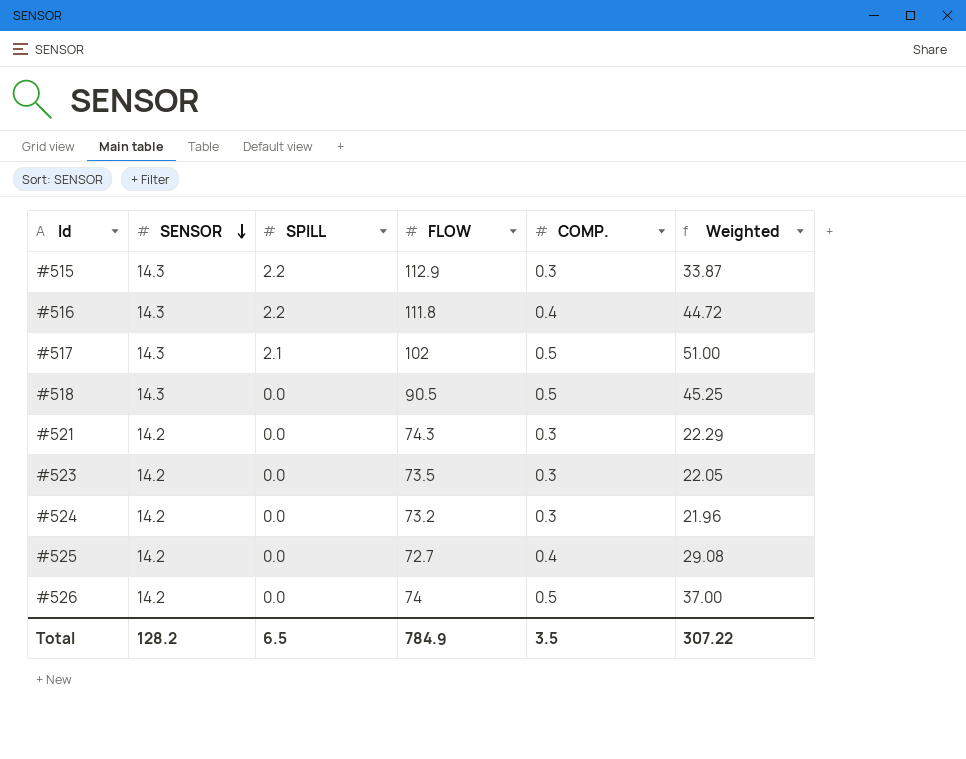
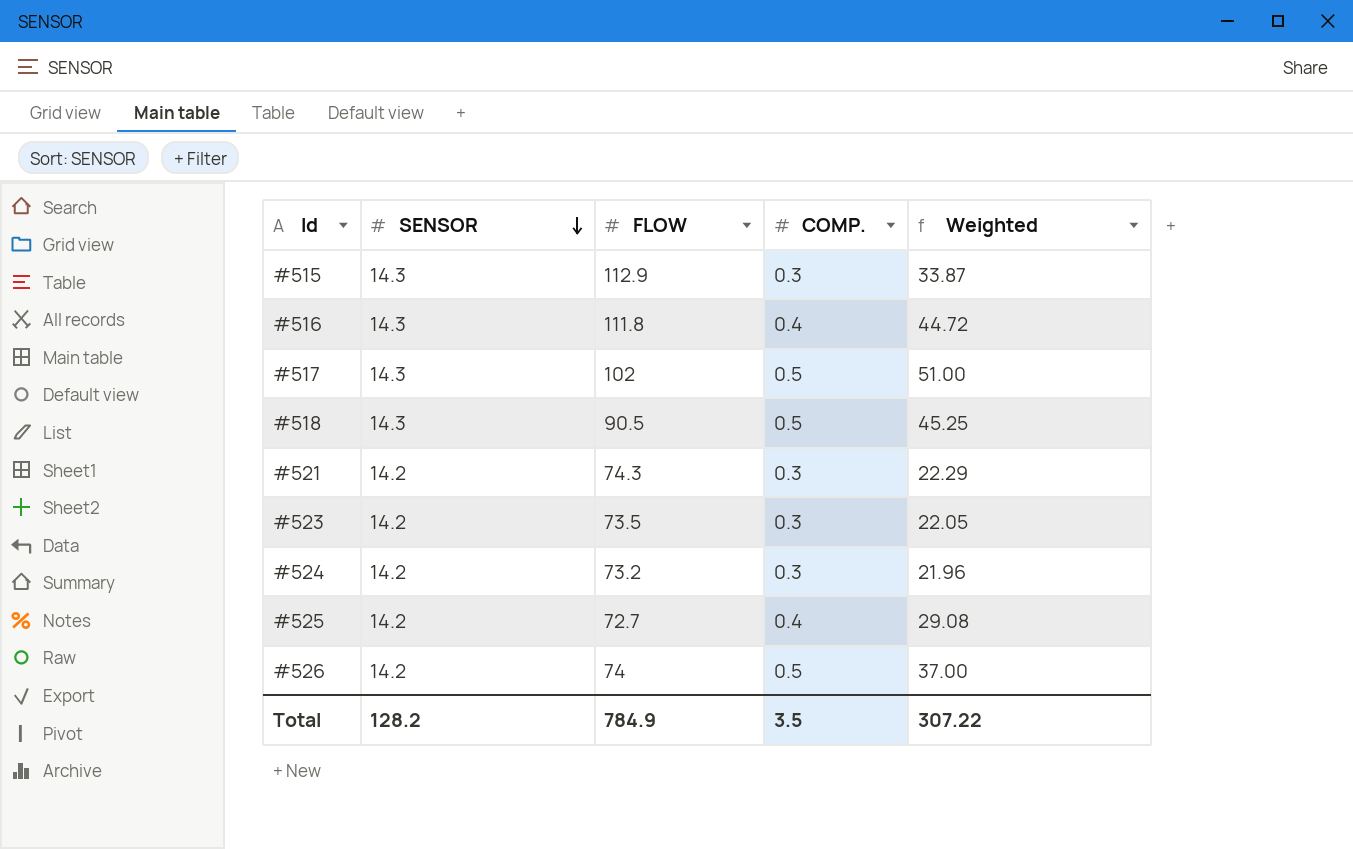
column SPILL | position: 3 -> none

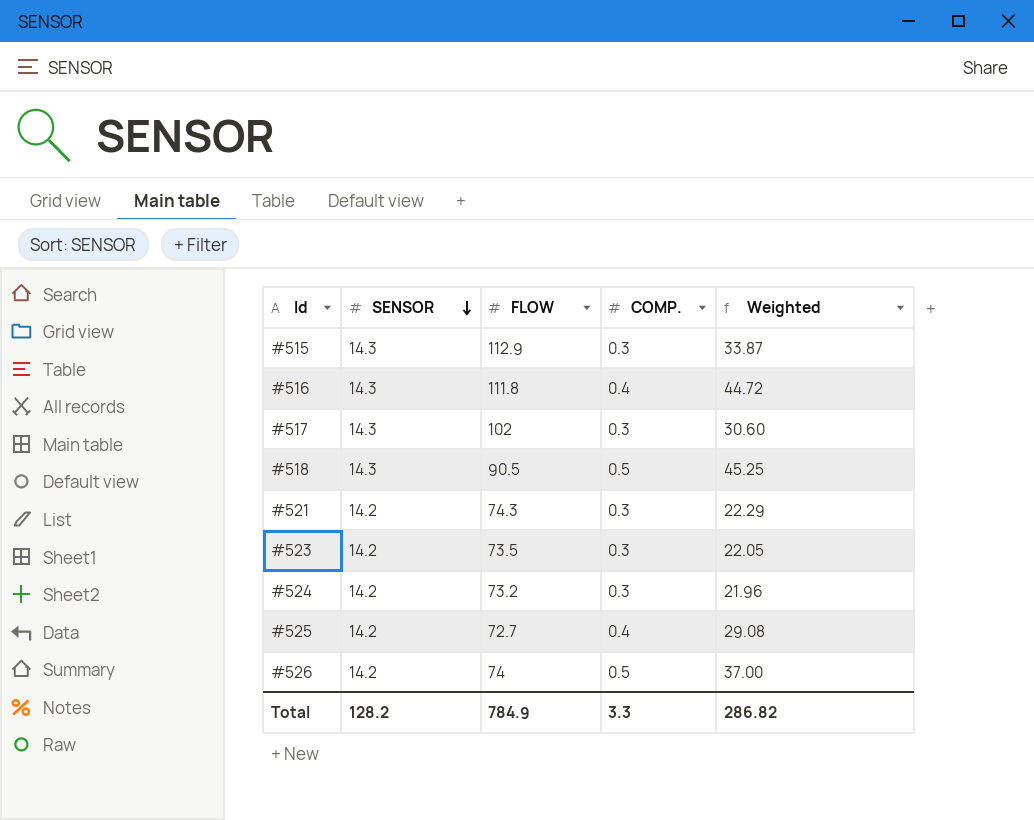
#517 | COMP.: 0.5 -> 0.3
#517 | Weighted: 51.00 -> 30.60
Total | COMP.: 3.5 -> 3.3
Total | Weighted: 307.22 -> 286.82

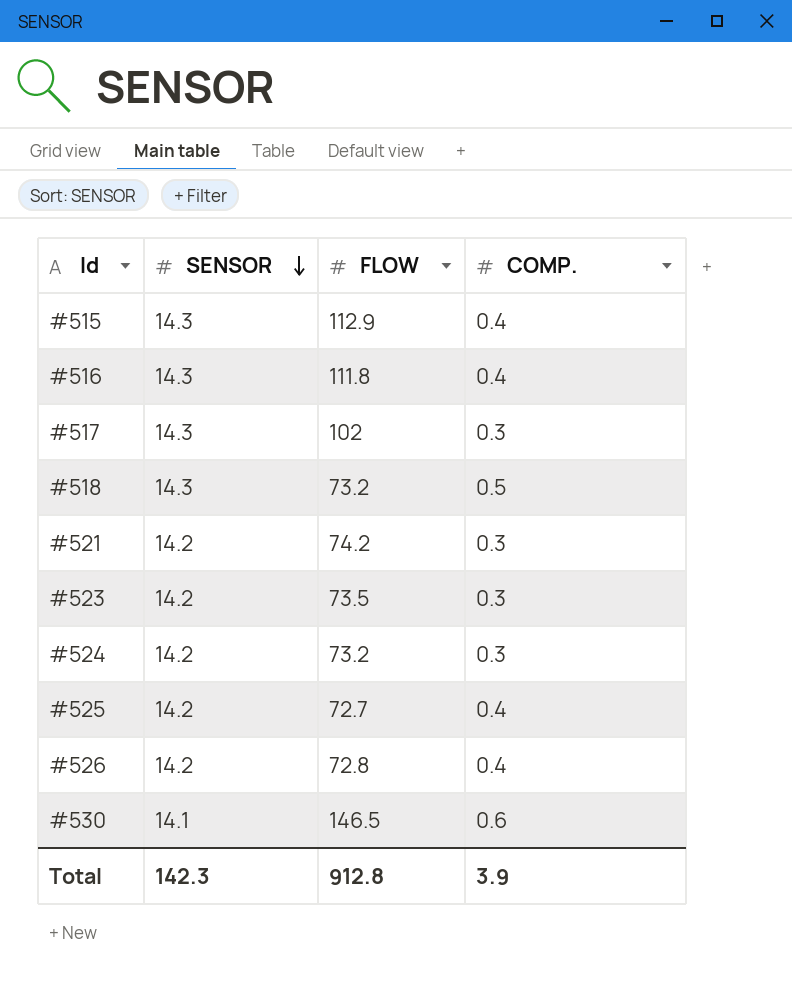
column Weighted | formula: [FLOW] * [COMP.] -> none
#515 | COMP.: 0.3 -> 0.4
#518 | FLOW: 90.5 -> 73.2
#521 | FLOW: 74.3 -> 74.2
#526 | FLOW: 74 -> 72.8
#526 | COMP.: 0.5 -> 0.4
row #530: none -> 14.1 | 146.5 | 0.6
Total | SENSOR: 128.2 -> 142.3
Total | FLOW: 784.9 -> 912.8
Total | COMP.: 3.3 -> 3.9

